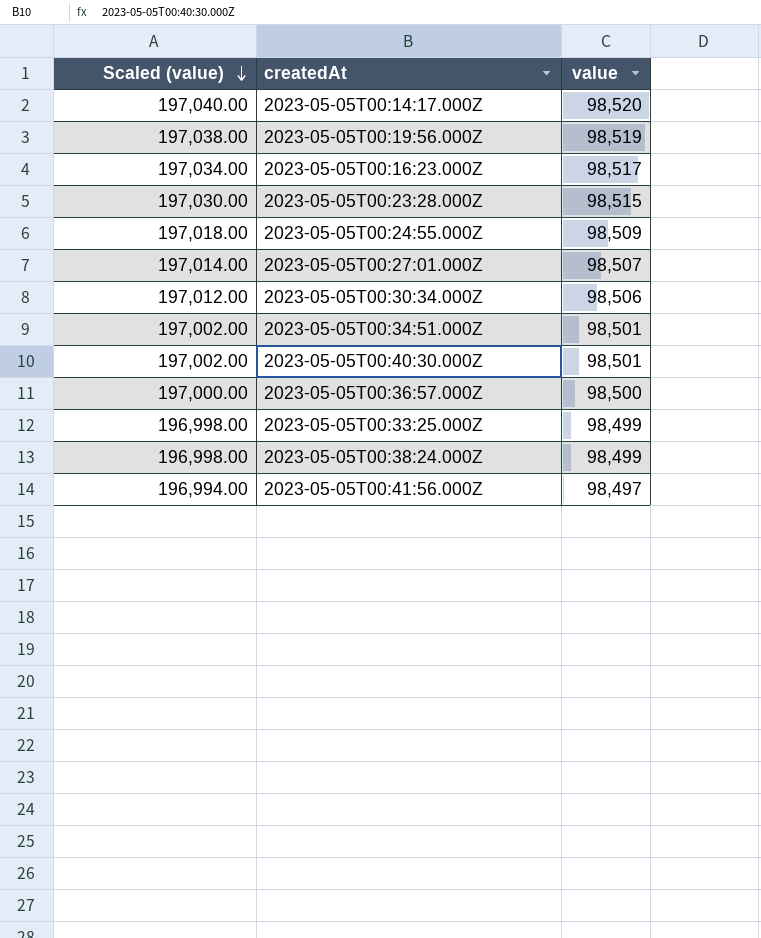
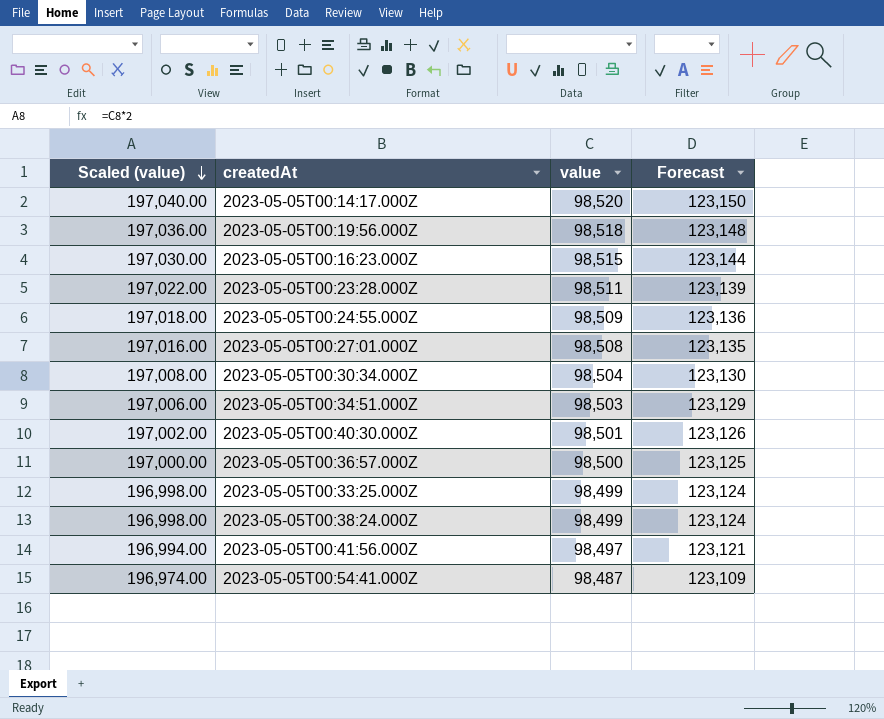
column Forecast | formula: none -> [value] * 1.25
2023-05-05T00:19:56.000Z | Scaled (value): 197,038.00 -> 197,036.00
2023-05-05T00:19:56.000Z | value: 98,519 -> 98,518
2023-05-05T00:16:23.000Z | Scaled (value): 197,034.00 -> 197,030.00
2023-05-05T00:16:23.000Z | value: 98,517 -> 98,515
2023-05-05T00:23:28.000Z | Scaled (value): 197,030.00 -> 197,022.00
2023-05-05T00:23:28.000Z | value: 98,515 -> 98,511
2023-05-05T00:27:01.000Z | Scaled (value): 197,014.00 -> 197,016.00
2023-05-05T00:27:01.000Z | value: 98,507 -> 98,508
2023-05-05T00:30:34.000Z | Scaled (value): 197,012.00 -> 197,008.00
2023-05-05T00:30:34.000Z | value: 98,506 -> 98,504
2023-05-05T00:34:51.000Z | Scaled (value): 197,002.00 -> 197,006.00
2023-05-05T00:34:51.000Z | value: 98,501 -> 98,503
row 2023-05-05T00:54:41.000Z: none -> 196,974.00 | 98,487 | 123,109

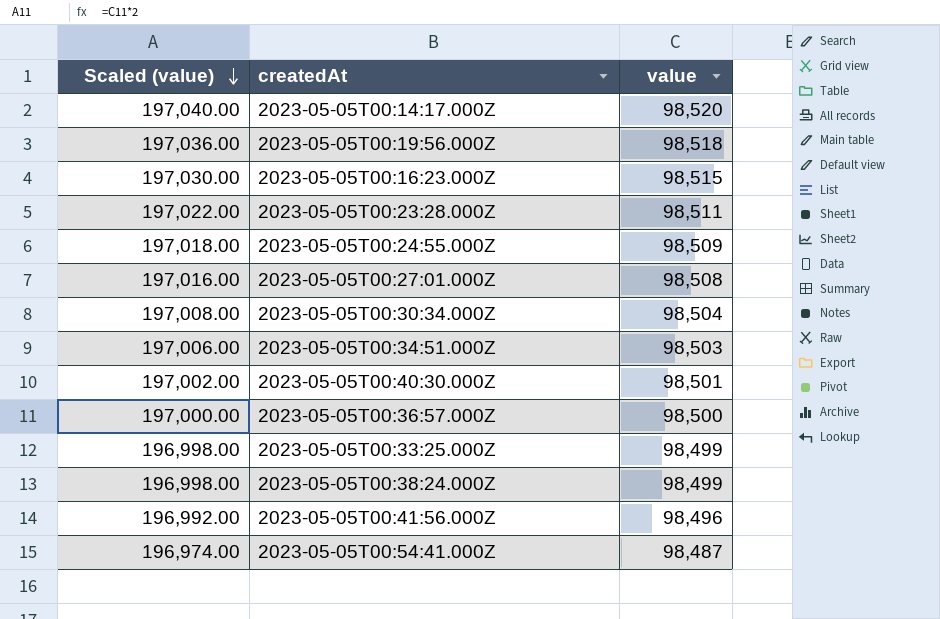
column Forecast | formula: [value] * 1.25 -> none
2023-05-05T00:41:56.000Z | Scaled (value): 196,994.00 -> 196,992.00
2023-05-05T00:41:56.000Z | value: 98,497 -> 98,496

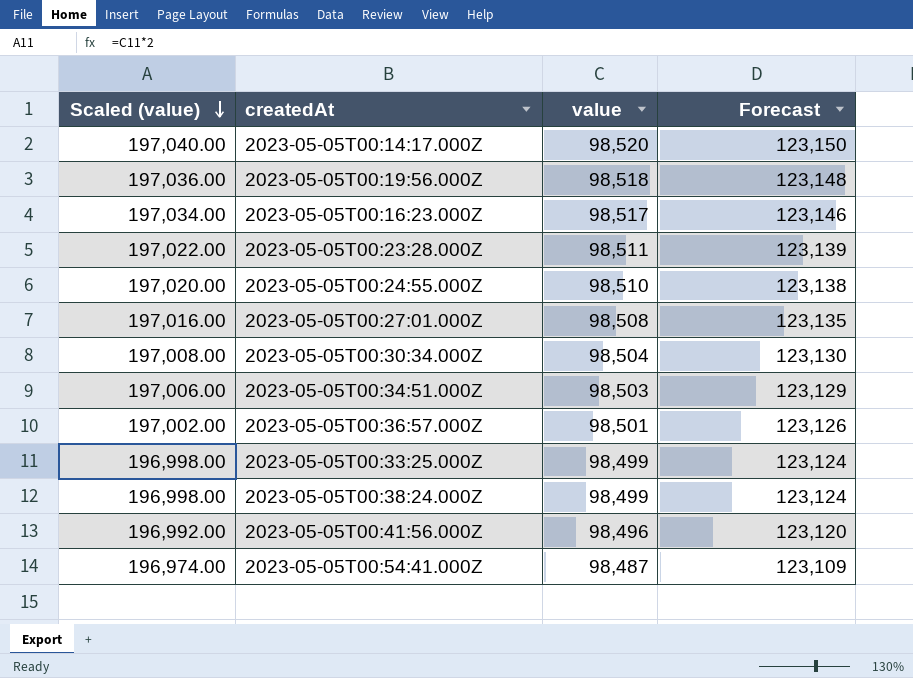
column Forecast | formula: none -> [value] * 1.25
row 2023-05-05T00:40:30.000Z: 197,002.00 | 98,501 -> none
2023-05-05T00:16:23.000Z | Scaled (value): 197,030.00 -> 197,034.00
2023-05-05T00:16:23.000Z | value: 98,515 -> 98,517
2023-05-05T00:24:55.000Z | Scaled (value): 197,018.00 -> 197,020.00
2023-05-05T00:24:55.000Z | value: 98,509 -> 98,510
2023-05-05T00:36:57.000Z | Scaled (value): 197,000.00 -> 197,002.00
2023-05-05T00:36:57.000Z | value: 98,500 -> 98,501

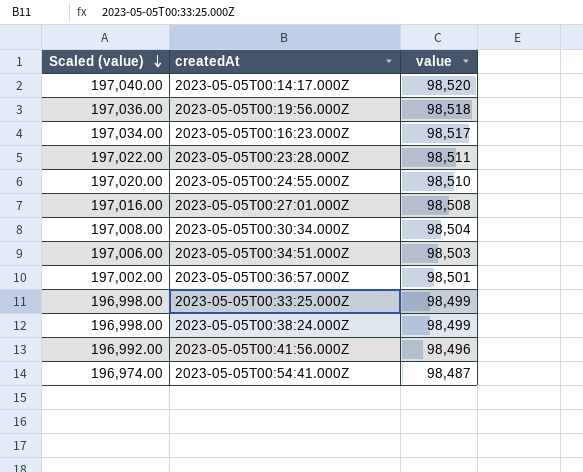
column Forecast | formula: [value] * 1.25 -> none

